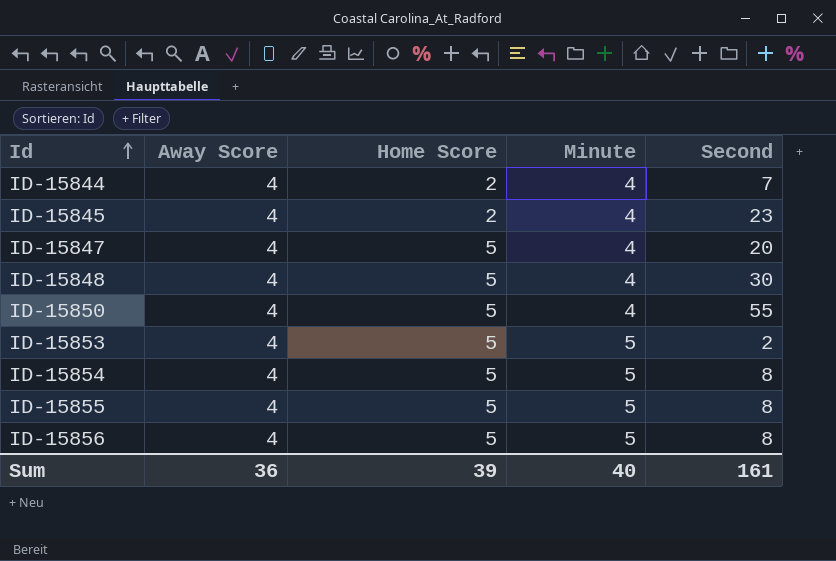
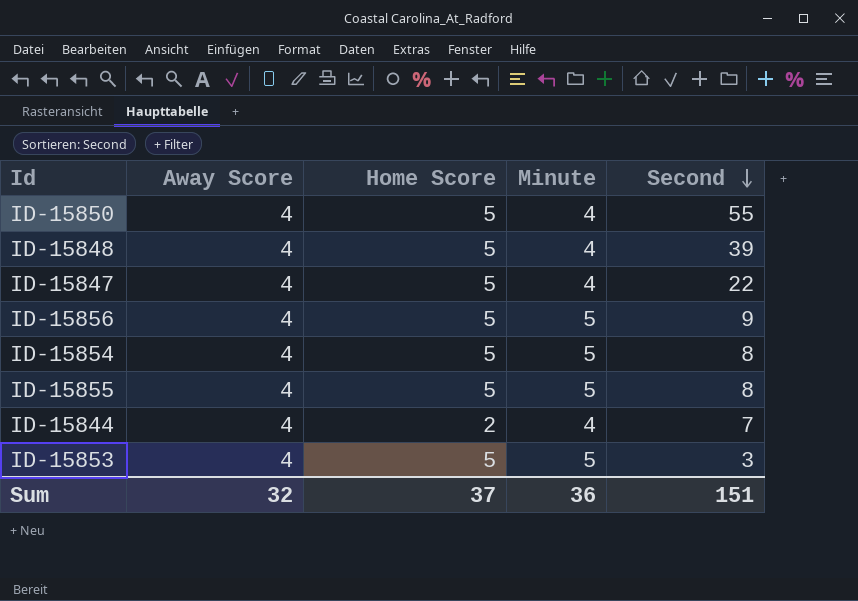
row order: Id ascending -> Second descending
row ID-15845: 4 | 2 | 4 | 23 -> none
ID-15848 | Second: 30 -> 39
ID-15847 | Second: 20 -> 22
ID-15856 | Second: 8 -> 9
ID-15853 | Second: 2 -> 3
Sum | Away Score: 36 -> 32
Sum | Home Score: 39 -> 37
Sum | Minute: 40 -> 36
Sum | Second: 161 -> 151

